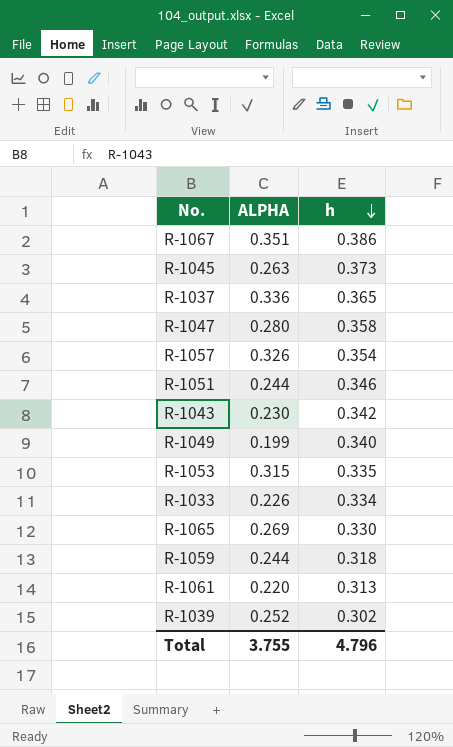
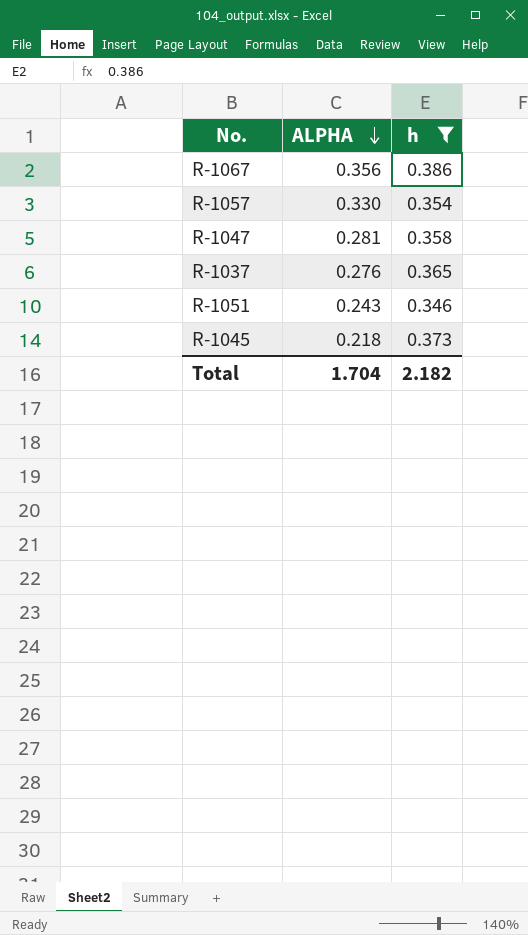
filter: none -> h >= 0.346
row order: h descending -> ALPHA descending
R-1067 | ALPHA: 0.351 -> 0.356
R-1057 | ALPHA: 0.326 -> 0.330
R-1047 | ALPHA: 0.280 -> 0.281
R-1037 | ALPHA: 0.336 -> 0.276
R-1051 | ALPHA: 0.244 -> 0.243
R-1045 | ALPHA: 0.263 -> 0.218
Total | ALPHA: 3.755 -> 1.704
Total | h: 4.796 -> 2.182

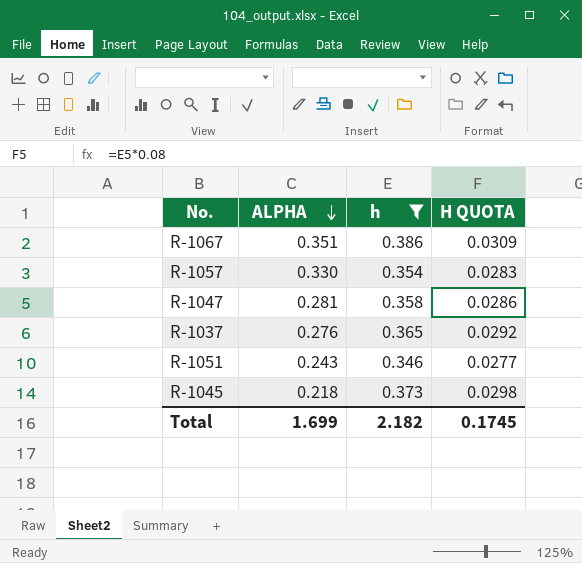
column H QUOTA | formula: none -> [h] * 0.08
R-1067 | ALPHA: 0.356 -> 0.351
Total | ALPHA: 1.704 -> 1.699

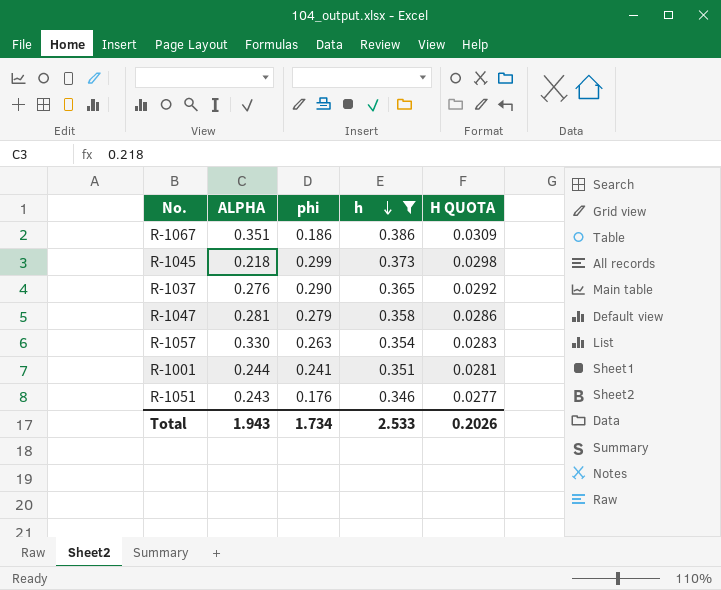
row order: ALPHA descending -> h descending
column phi | position: none -> 3
row R-1001: none -> 0.244 | 0.241 | 0.351 | 0.0281
Total | ALPHA: 1.699 -> 1.943
Total | h: 2.182 -> 2.533
Total | H QUOTA: 0.1745 -> 0.2026

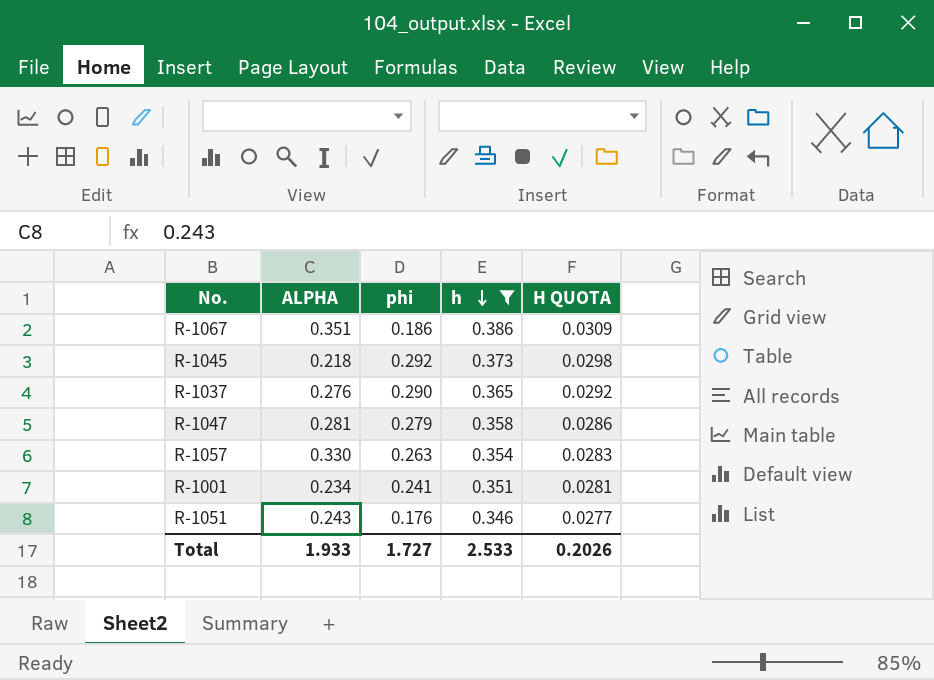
R-1045 | phi: 0.299 -> 0.292
R-1001 | ALPHA: 0.244 -> 0.234
Total | ALPHA: 1.943 -> 1.933
Total | phi: 1.734 -> 1.727

